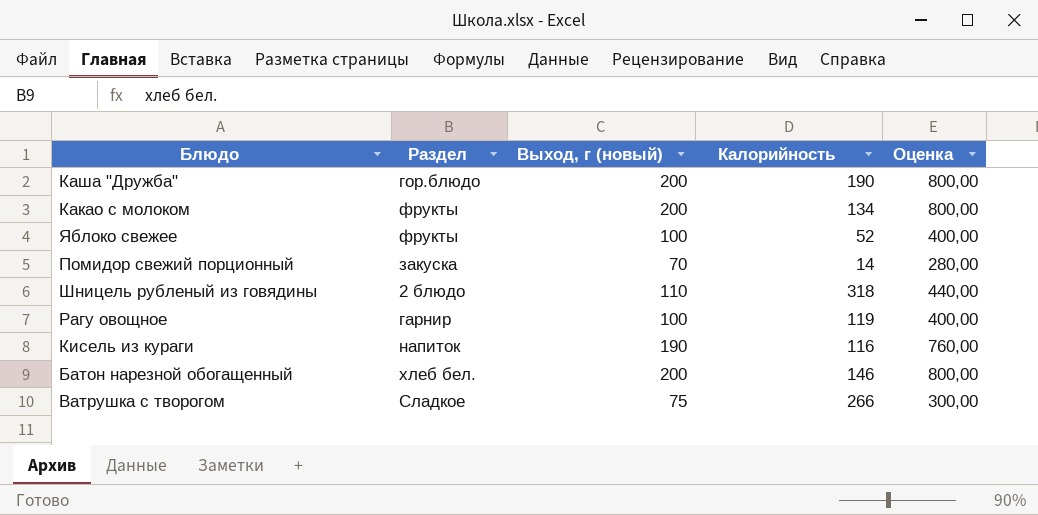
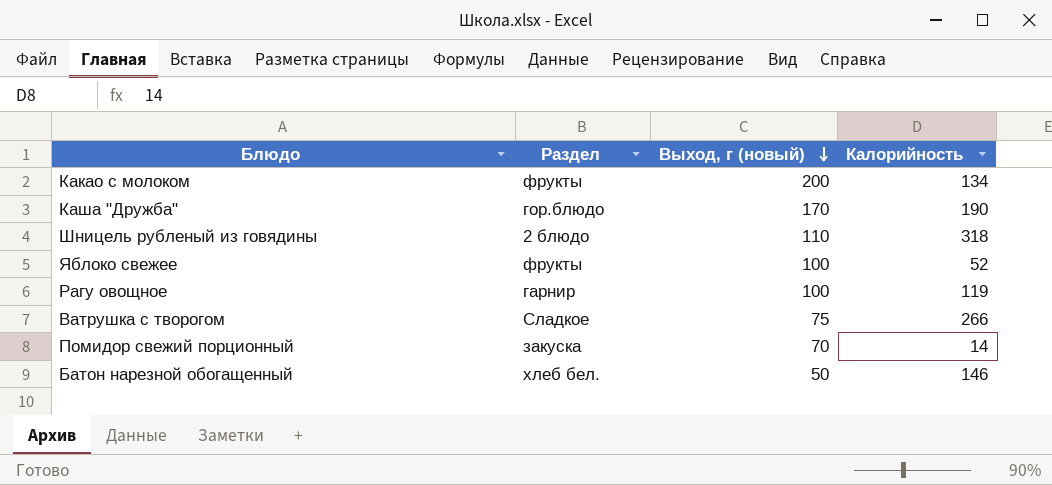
row order: none -> Выход, г (новый) descending
column Оценка | formula: [Выход, г (новый)] * 4 -> none
row Кисель из кураги: напиток | 190 | 116 | 760,00 -> none
Каша "Дружба" | Выход, г (новый): 200 -> 170
Батон нарезной обогащенный | Выход, г (новый): 200 -> 50

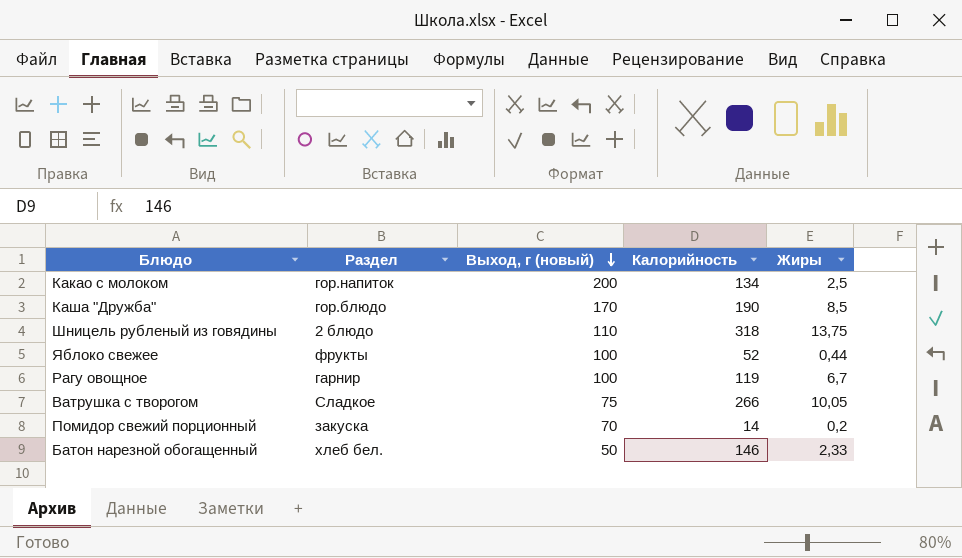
column Жиры | position: none -> 5
Какао с молоком | Раздел: фрукты -> гор.напиток

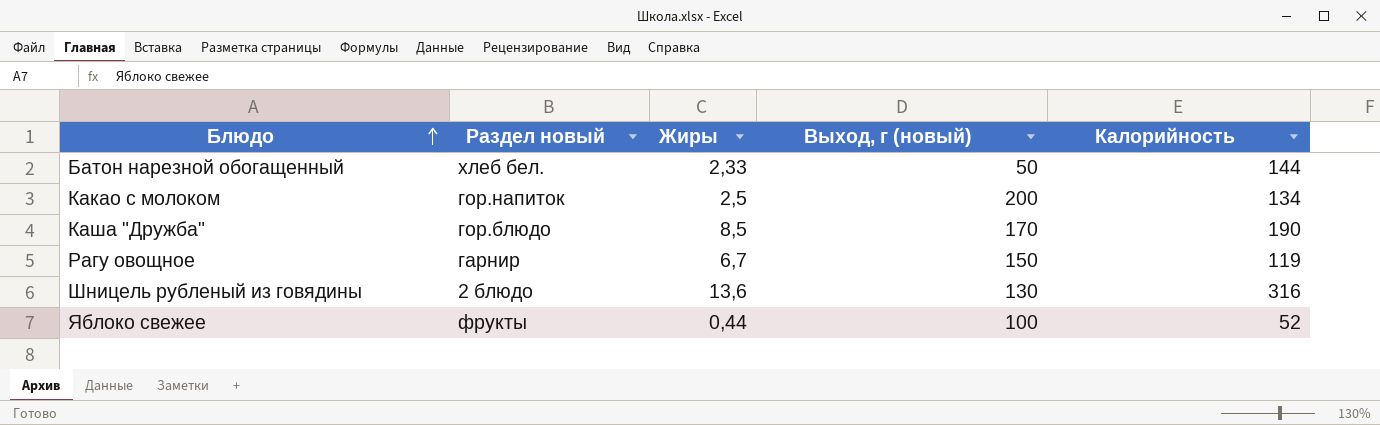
row order: Выход, г (новый) descending -> Блюдо ascending
column name: Раздел -> Раздел новый
column Жиры | position: 5 -> 3
row Ватрушка с творогом: Сладкое | 75 | 266 | 10,05 -> none
row Помидор свежий порционный: закуска | 70 | 14 | 0,2 -> none
Батон нарезной обогащенный | Калорийность: 146 -> 144
Рагу овощное | Выход, г (новый): 100 -> 150
Шницель рубленый из говядины | Жиры: 13,75 -> 13,6
Шницель рубленый из говядины | Выход, г (новый): 110 -> 130
Шницель рубленый из говядины | Калорийность: 318 -> 316

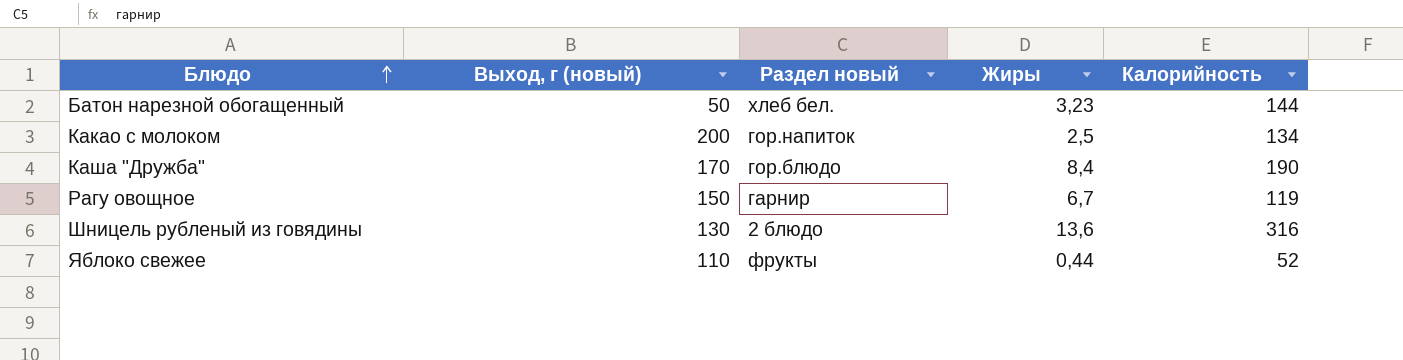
column Выход, г (новый) | position: 4 -> 2
Батон нарезной обогащенный | Жиры: 2,33 -> 3,23
Каша "Дружба" | Жиры: 8,5 -> 8,4
Яблоко свежее | Выход, г (новый): 100 -> 110

